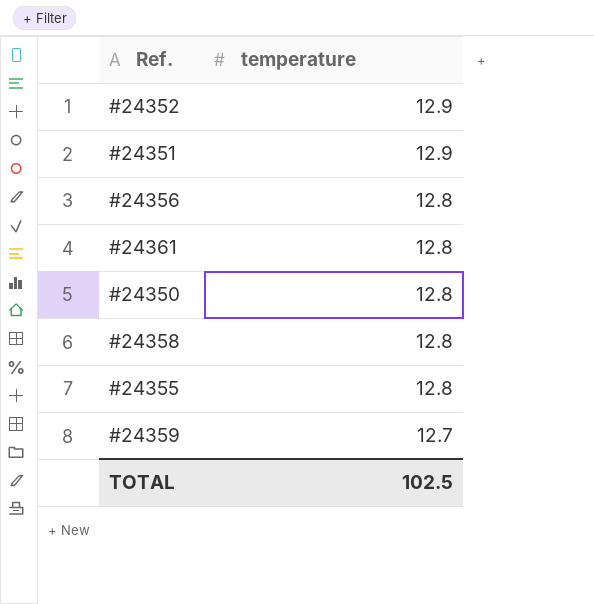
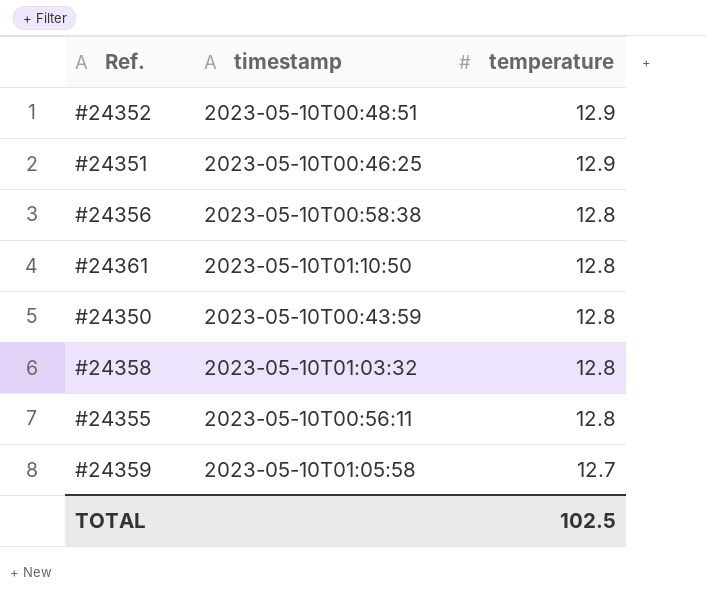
column timestamp | position: none -> 2

